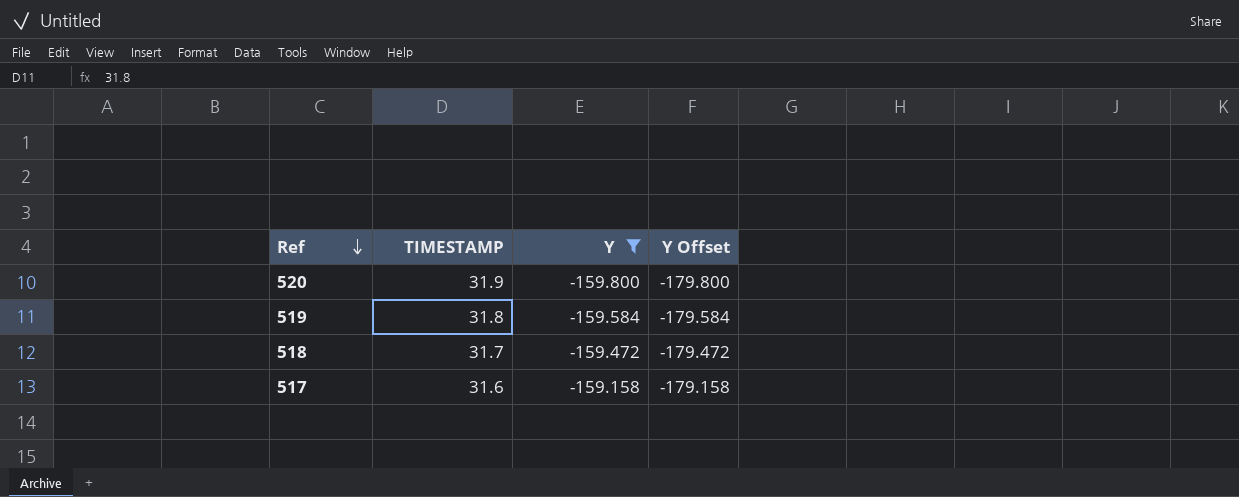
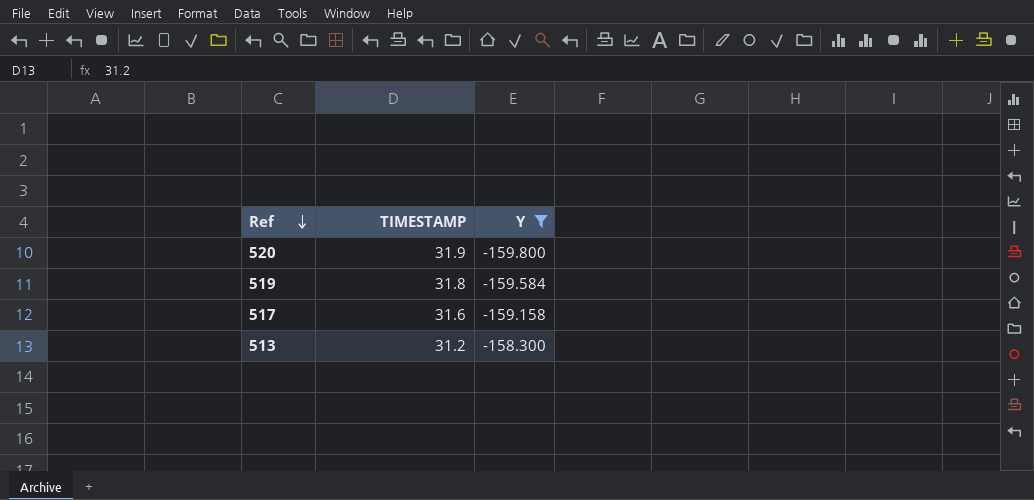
column Y Offset | formula: [Y] - 20 -> none
row 518: 31.7 | -159.472 | -179.472 -> none
row 513: none -> 31.2 | -158.300

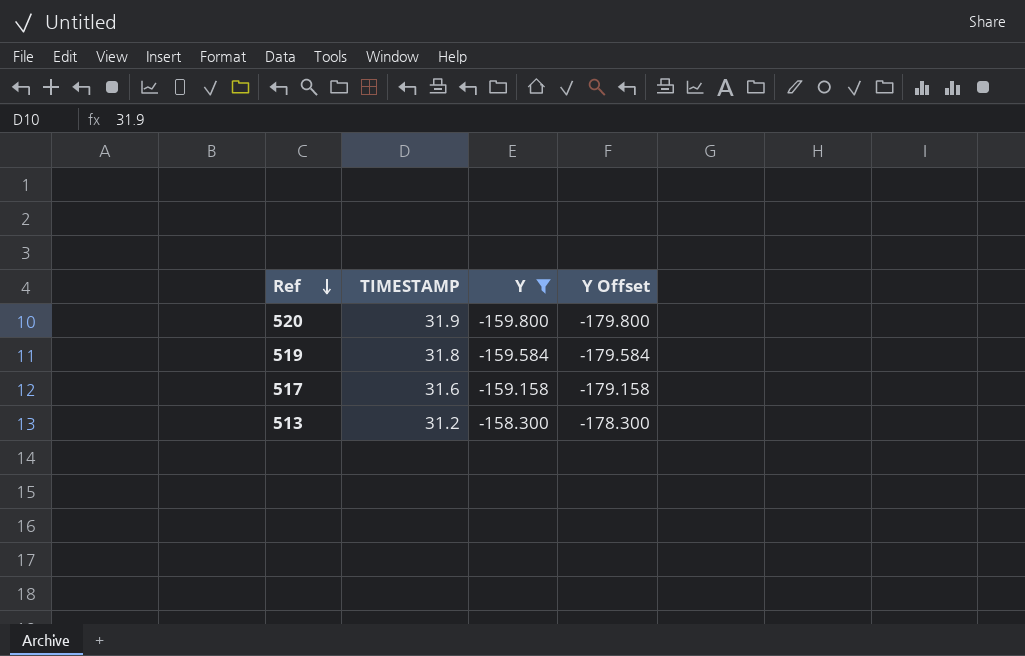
column Y Offset | formula: none -> [Y] - 20

